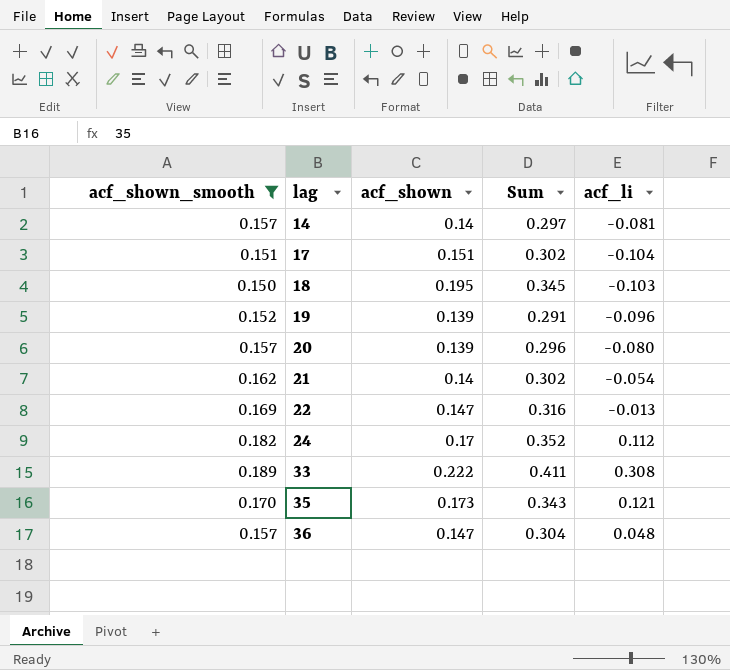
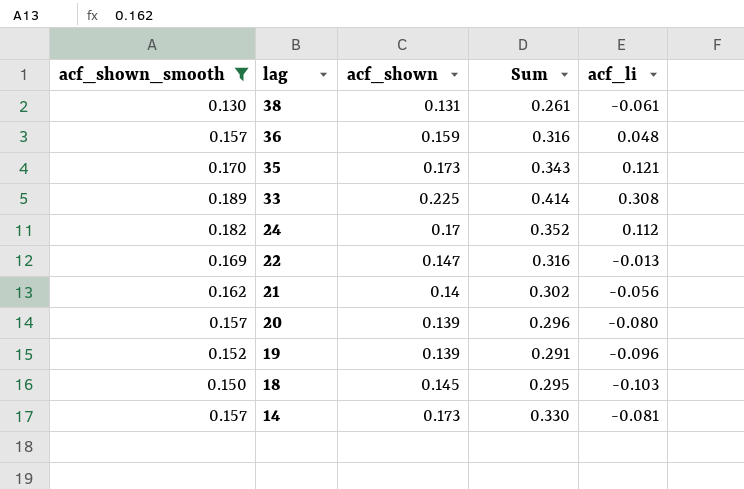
row order: lag ascending -> lag descending
row 17: 0.151 | 0.151 | 0.302 | -0.104 -> none
row 38: none -> 0.130 | 0.131 | 0.261 | -0.061
36 | acf_shown: 0.147 -> 0.159
36 | Sum: 0.304 -> 0.316
33 | acf_shown: 0.222 -> 0.225
33 | Sum: 0.411 -> 0.414
21 | acf_li: -0.054 -> -0.056
18 | acf_shown: 0.195 -> 0.145
18 | Sum: 0.345 -> 0.295
14 | acf_shown: 0.14 -> 0.173
14 | Sum: 0.297 -> 0.330

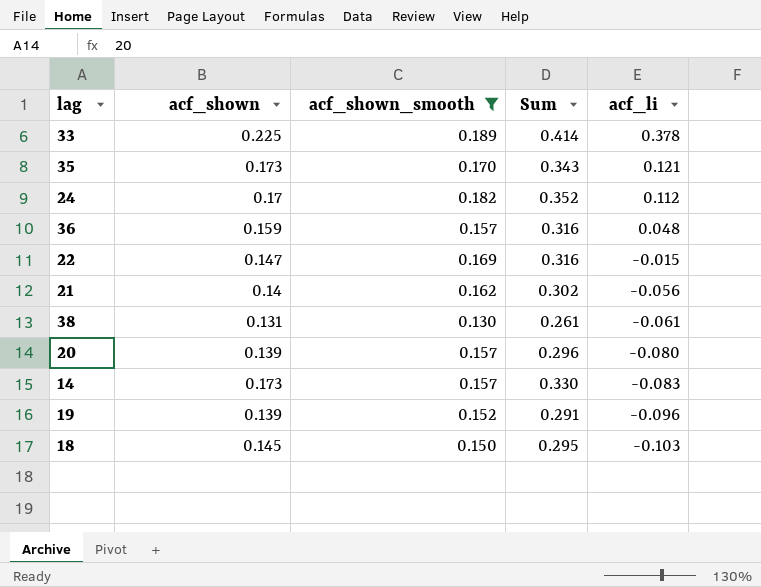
row order: lag descending -> acf_li descending
column acf_shown_smooth | position: 1 -> 3
33 | acf_li: 0.308 -> 0.378
22 | acf_li: -0.013 -> -0.015
14 | acf_li: -0.081 -> -0.083

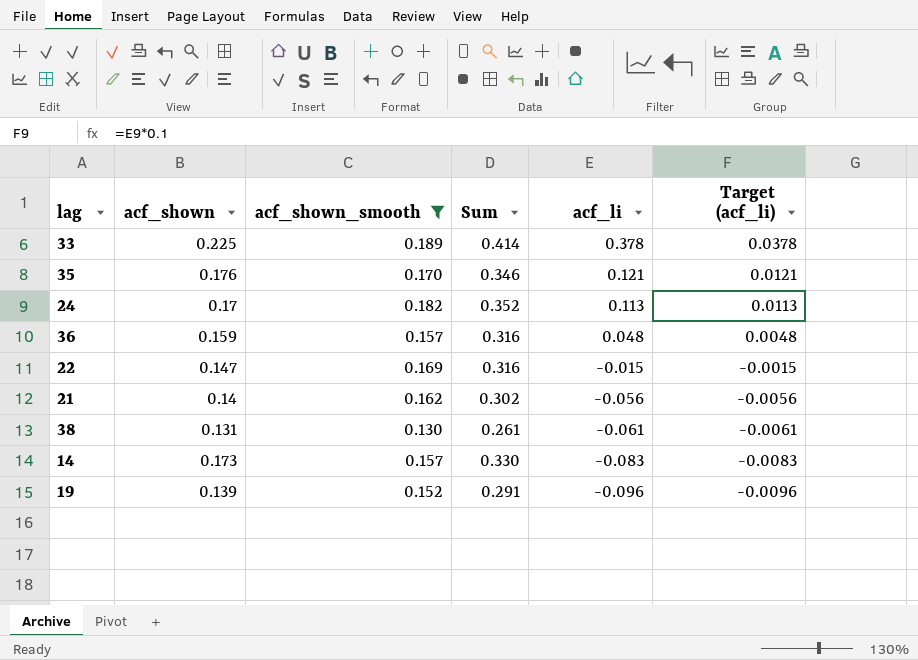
column Target (acf_li) | formula: none -> [acf_li] * 0.1
row 20: 0.139 | 0.157 | 0.296 | -0.080 -> none
row 18: 0.145 | 0.150 | 0.295 | -0.103 -> none
35 | acf_shown: 0.173 -> 0.176
35 | Sum: 0.343 -> 0.346
24 | acf_li: 0.112 -> 0.113

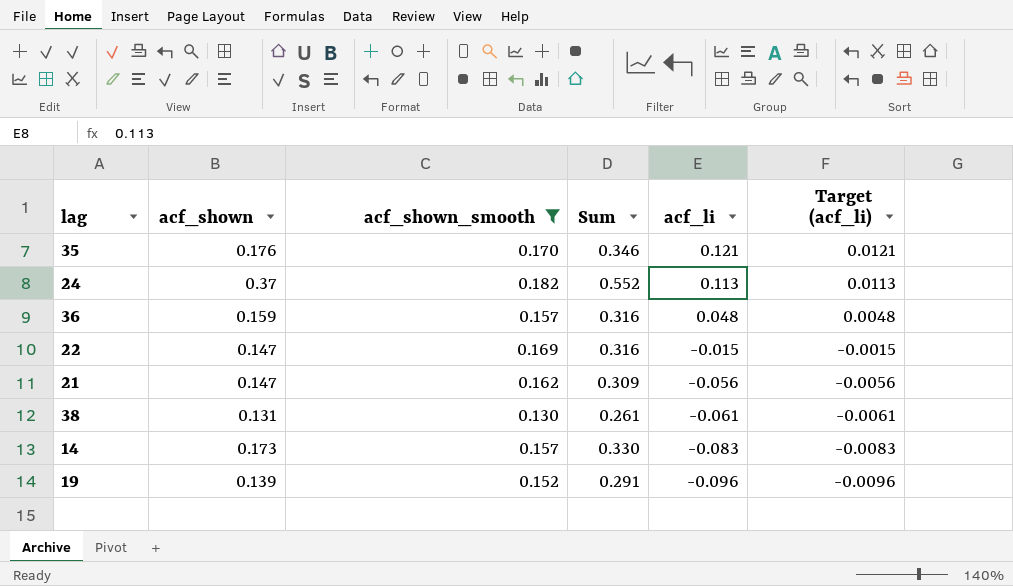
row 33: 0.225 | 0.189 | 0.414 | 0.378 | 0.0378 -> none
24 | acf_shown: 0.17 -> 0.37
24 | Sum: 0.352 -> 0.552
21 | acf_shown: 0.14 -> 0.147
21 | Sum: 0.302 -> 0.309

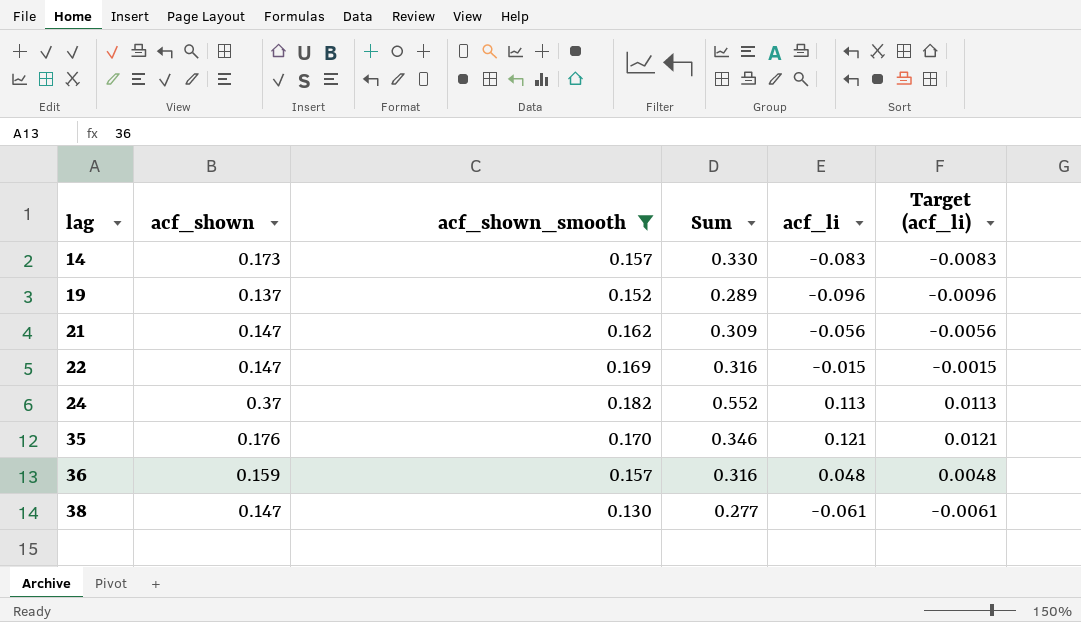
row order: acf_li descending -> lag ascending
19 | acf_shown: 0.139 -> 0.137
19 | Sum: 0.291 -> 0.289
38 | acf_shown: 0.131 -> 0.147
38 | Sum: 0.261 -> 0.277

